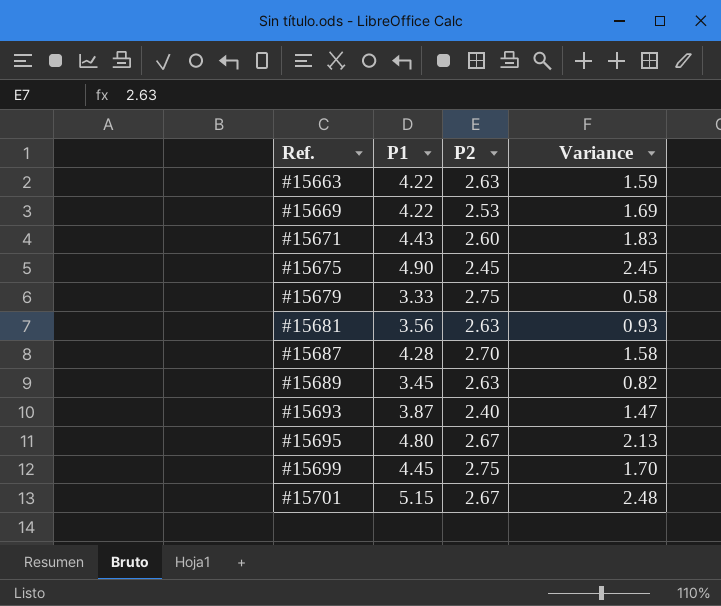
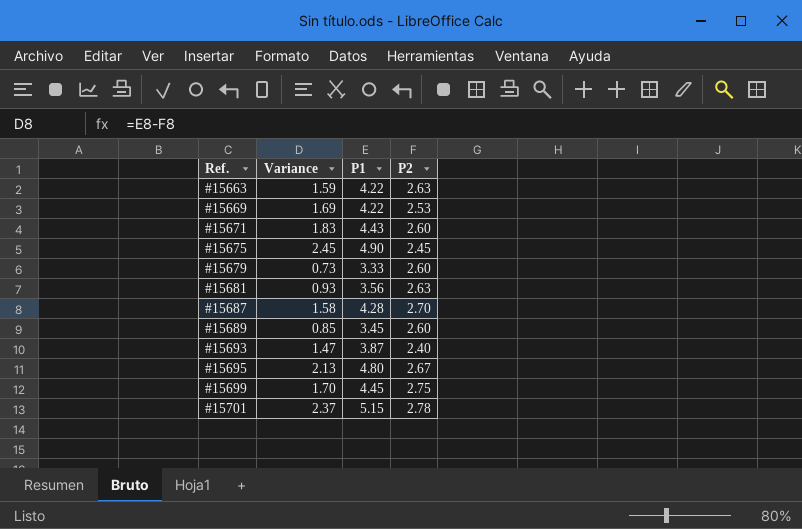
column Variance | position: 4 -> 2
#15679 | Variance: 0.58 -> 0.73
#15679 | P2: 2.75 -> 2.60
#15689 | Variance: 0.82 -> 0.85
#15689 | P2: 2.63 -> 2.60
#15701 | Variance: 2.48 -> 2.37
#15701 | P2: 2.67 -> 2.78

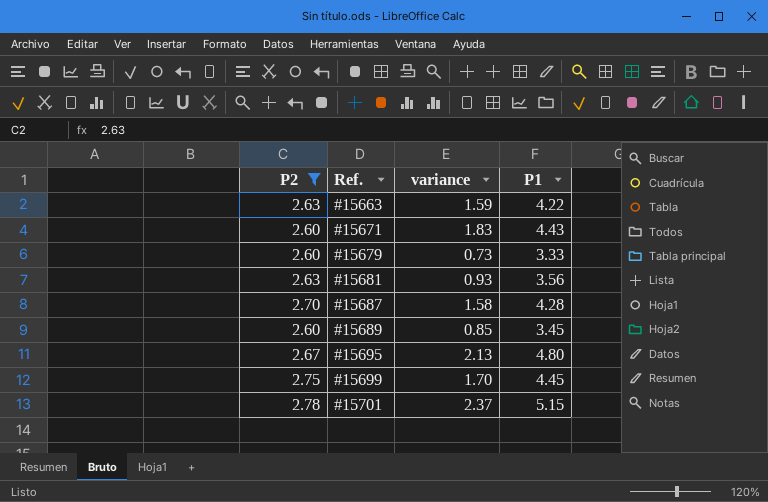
filter: none -> P2 >= 2.60
column P2 | position: 4 -> 1
column name: Variance -> variance

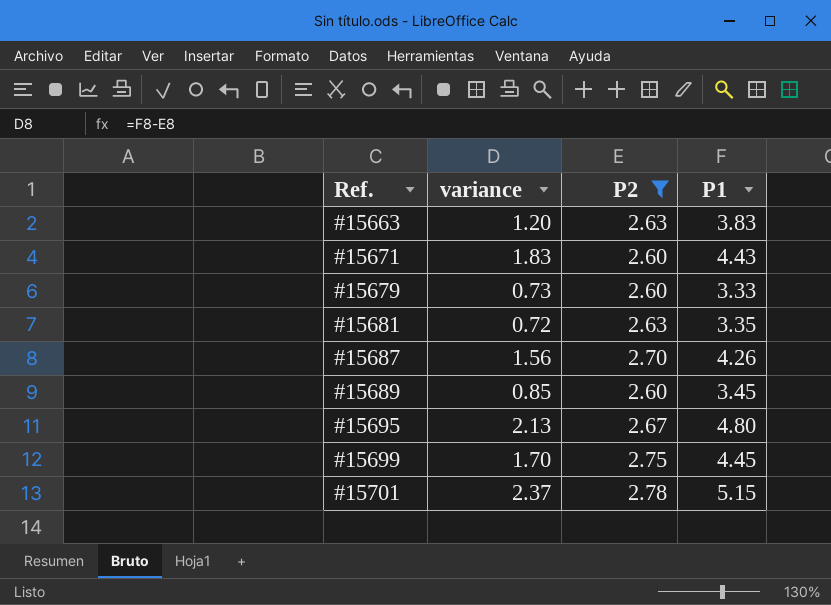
column P2 | position: 1 -> 3
#15663 | variance: 1.59 -> 1.20
#15663 | P1: 4.22 -> 3.83
#15681 | variance: 0.93 -> 0.72
#15681 | P1: 3.56 -> 3.35
#15687 | variance: 1.58 -> 1.56
#15687 | P1: 4.28 -> 4.26

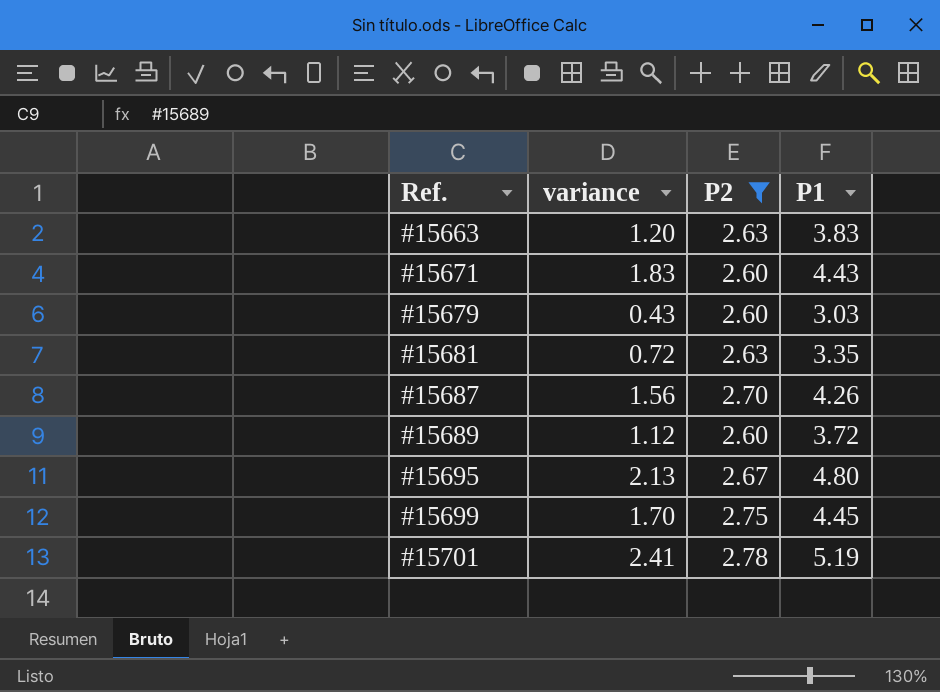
#15679 | variance: 0.73 -> 0.43
#15679 | P1: 3.33 -> 3.03
#15689 | variance: 0.85 -> 1.12
#15689 | P1: 3.45 -> 3.72
#15701 | variance: 2.37 -> 2.41
#15701 | P1: 5.15 -> 5.19

